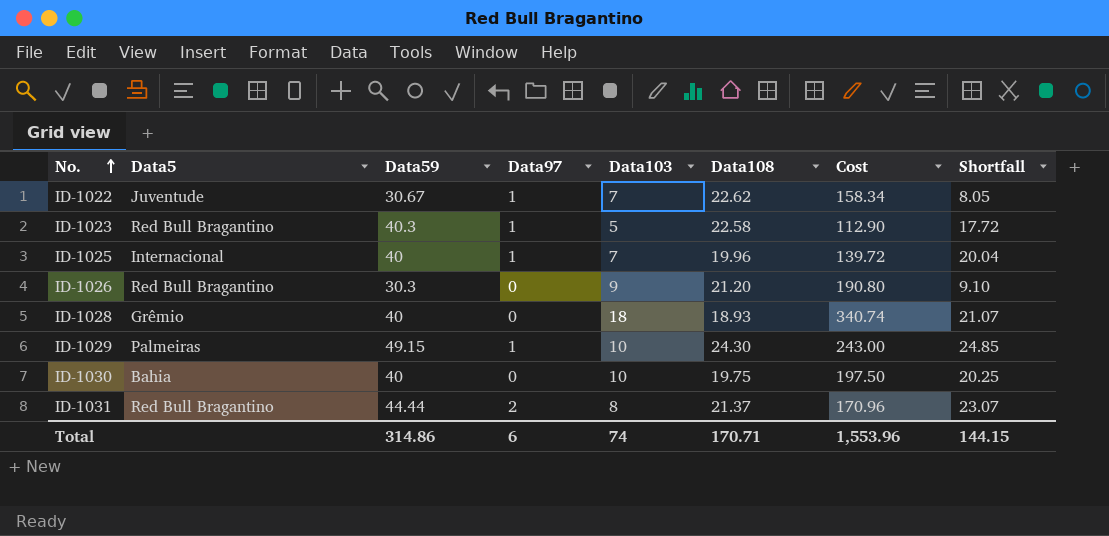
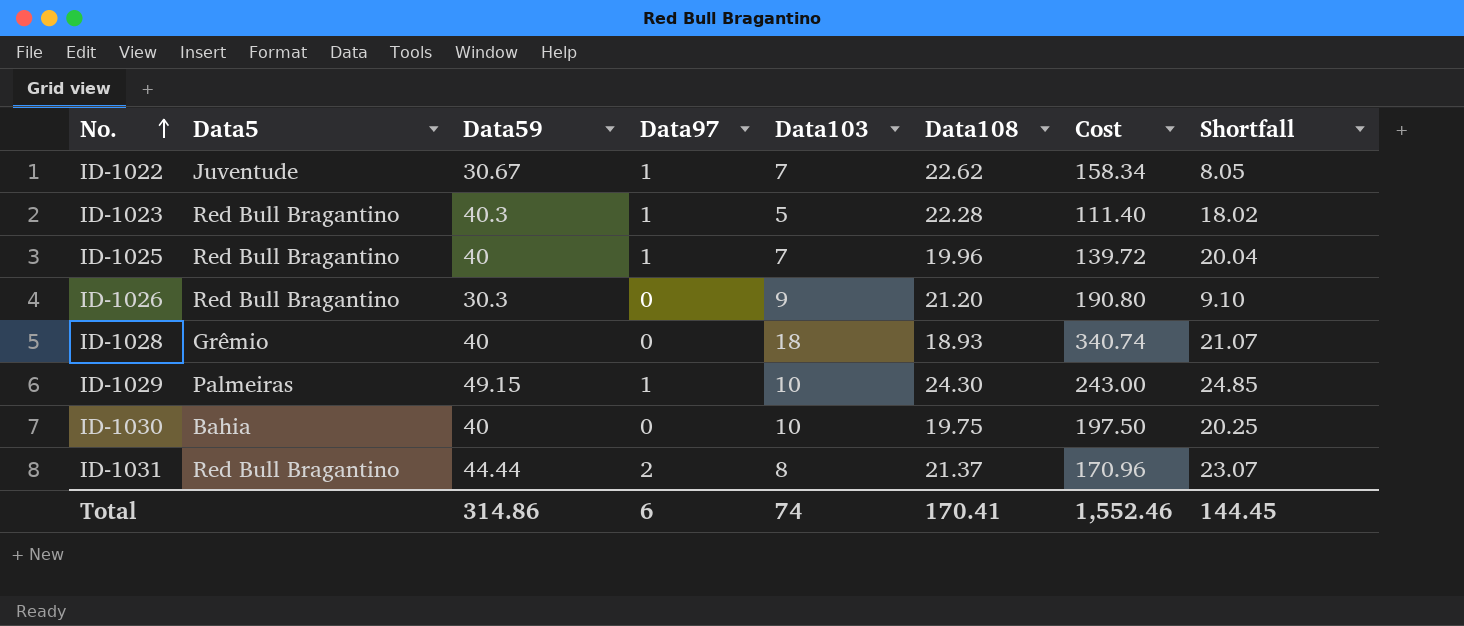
ID-1023 | Data108: 22.58 -> 22.28
ID-1023 | Cost: 112.90 -> 111.40
ID-1023 | Shortfall: 17.72 -> 18.02
ID-1025 | Data5: Internacional -> Red Bull Bragantino
Total | Data108: 170.71 -> 170.41
Total | Cost: 1,553.96 -> 1,552.46
Total | Shortfall: 144.15 -> 144.45

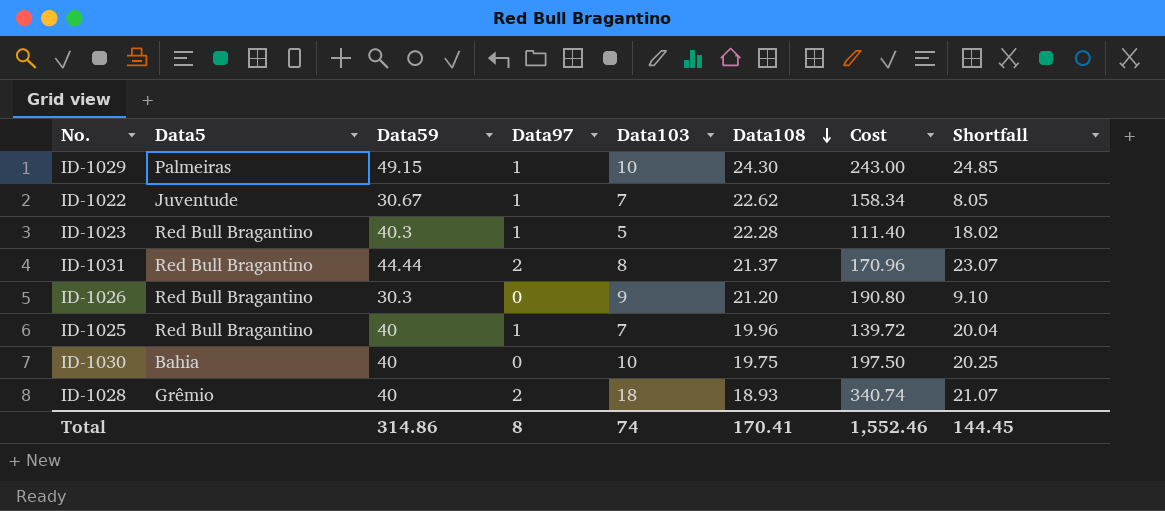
row order: No. ascending -> Data108 descending
ID-1028 | Data97: 0 -> 2
Total | Data97: 6 -> 8

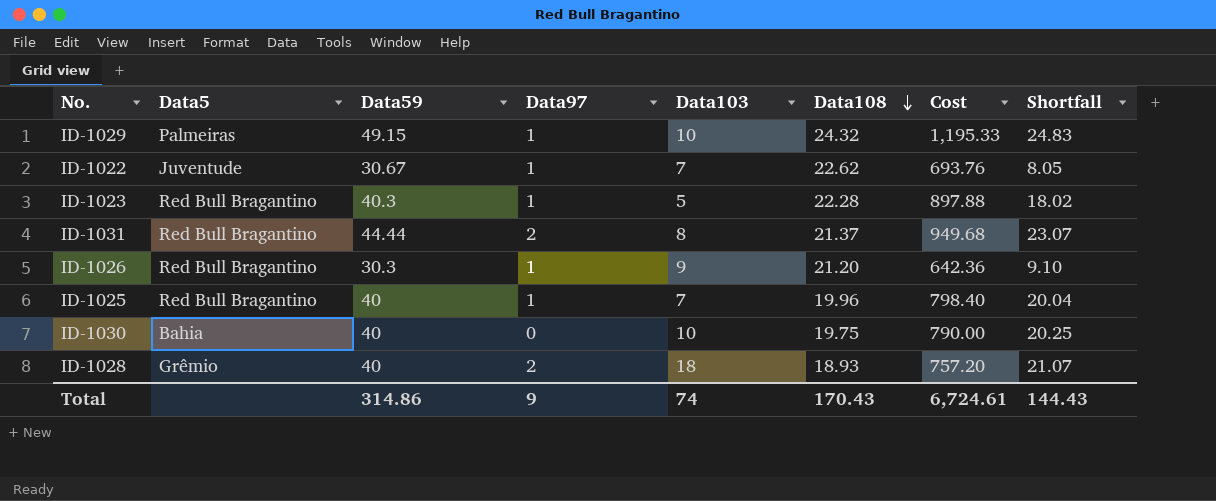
column Cost | formula: [Data103] * [Data108] -> [Data59] * [Data108]
ID-1029 | Data108: 24.30 -> 24.32
ID-1029 | Shortfall: 24.85 -> 24.83
ID-1026 | Data97: 0 -> 1
Total | Data97: 8 -> 9
Total | Data108: 170.41 -> 170.43
Total | Cost: 1,552.46 -> 6,724.61
Total | Shortfall: 144.45 -> 144.43

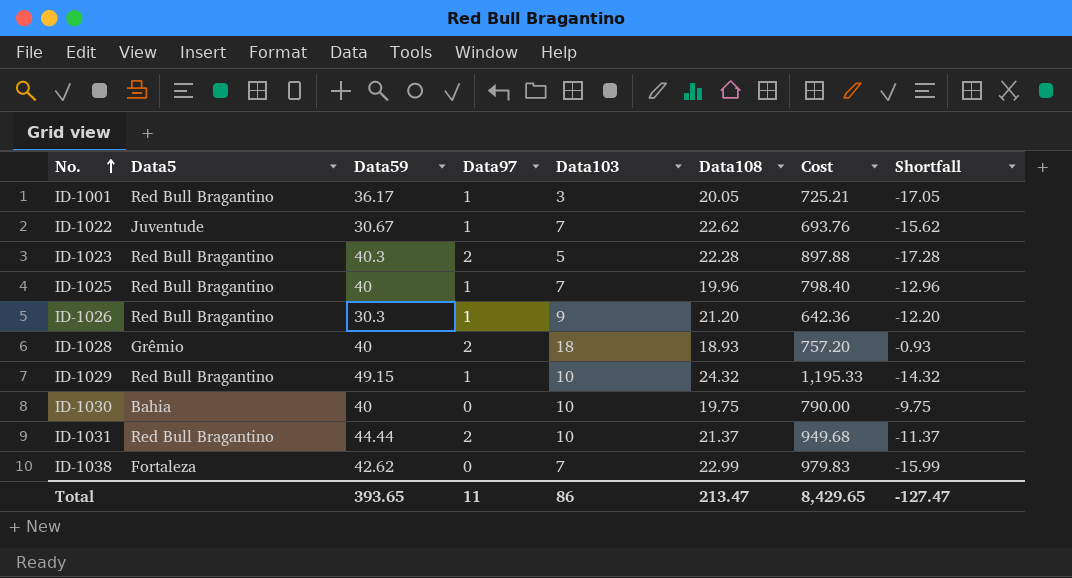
row order: Data108 descending -> No. ascending
column Shortfall | formula: [Data59] - [Data108] -> [Data103] - [Data108]
row ID-1001: none -> Red Bull Bragantino | 36.17 | 1 | 3 | 20.05 | 725.21 | -17.05
ID-1023 | Data97: 1 -> 2
ID-1029 | Data5: Palmeiras -> Red Bull Bragantino
ID-1031 | Data103: 8 -> 10
row ID-1038: none -> Fortaleza | 42.62 | 0 | 7 | 22.99 | 979.83 | -15.99
Total | Data59: 314.86 -> 393.65
Total | Data97: 9 -> 11
Total | Data103: 74 -> 86
Total | Data108: 170.43 -> 213.47
Total | Cost: 6,724.61 -> 8,429.65
Total | Shortfall: 144.43 -> -127.47

